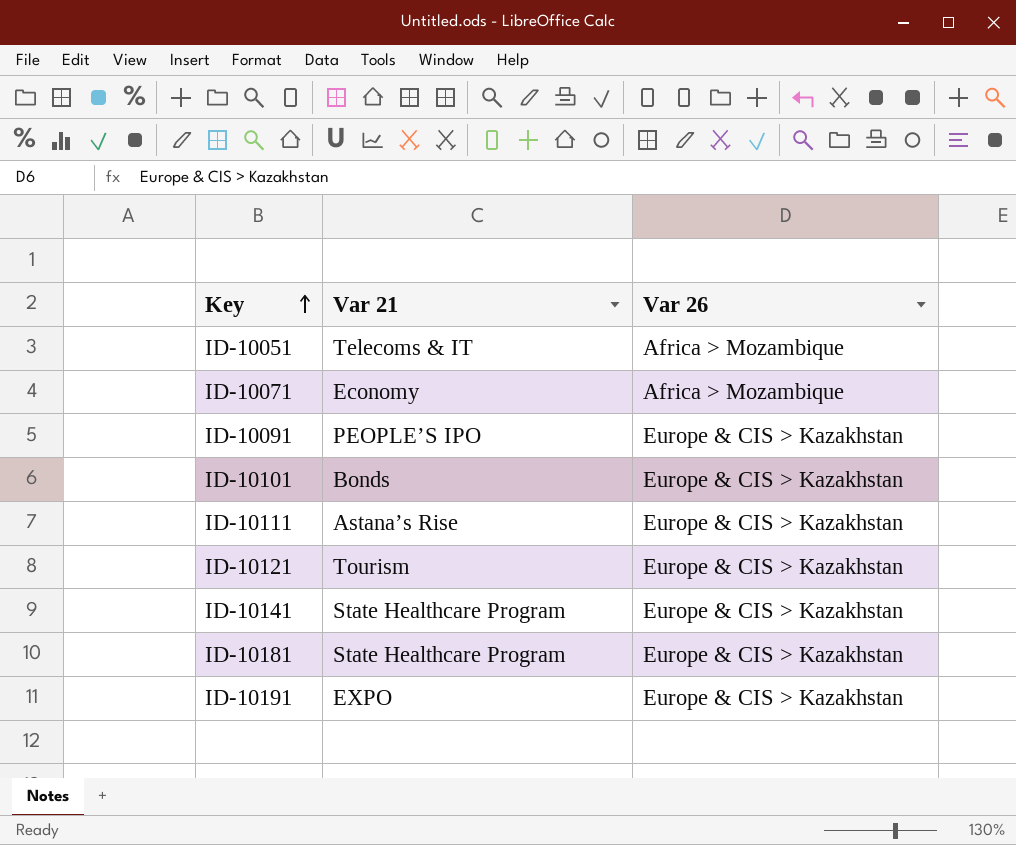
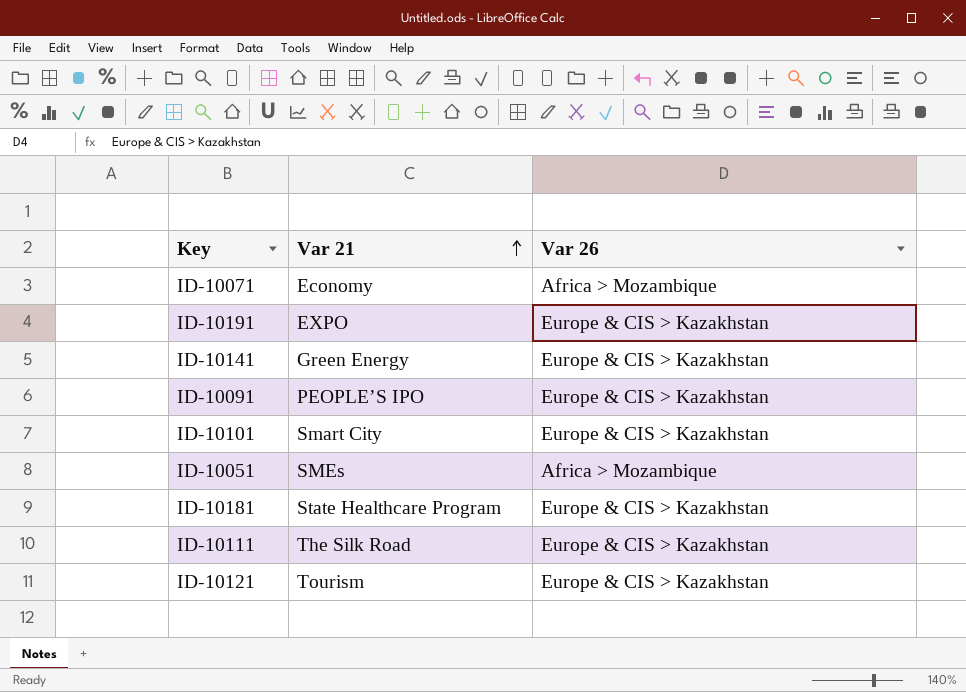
row order: Key ascending -> Var 21 ascending
ID-10141 | Var 21: State Healthcare Program -> Green Energy
ID-10101 | Var 21: Bonds -> Smart City
ID-10051 | Var 21: Telecoms & IT -> SMEs
ID-10111 | Var 21: Astana’s Rise -> The Silk Road

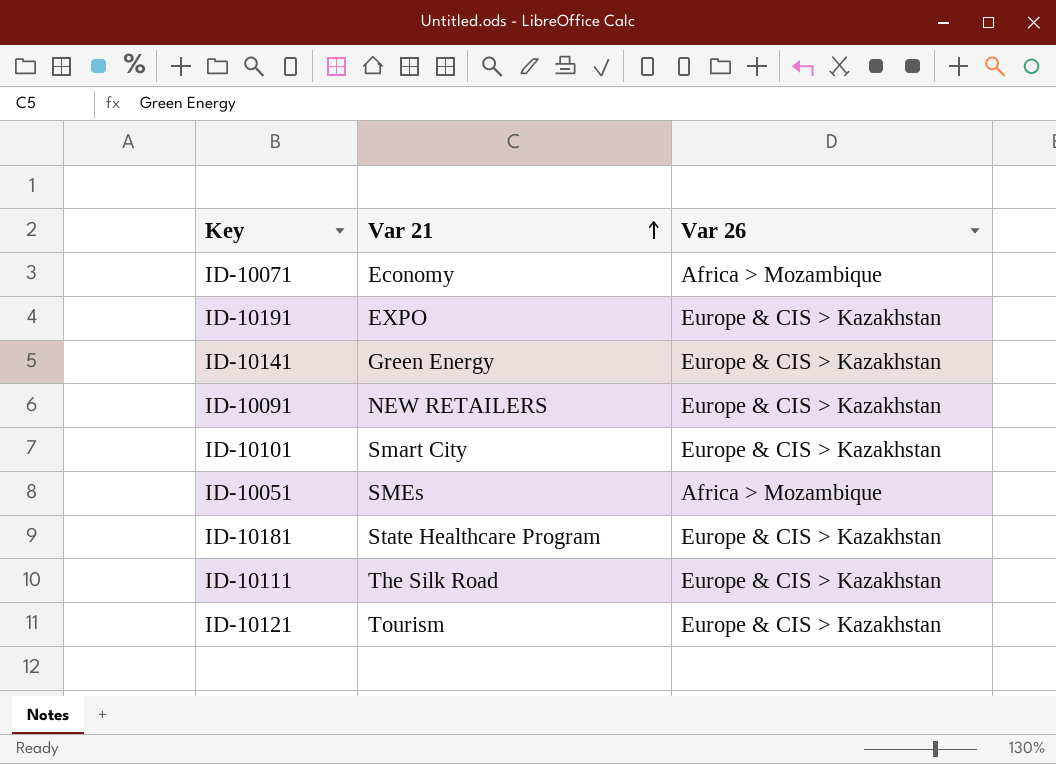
ID-10091 | Var 21: PEOPLE’S IPO -> NEW RETAILERS

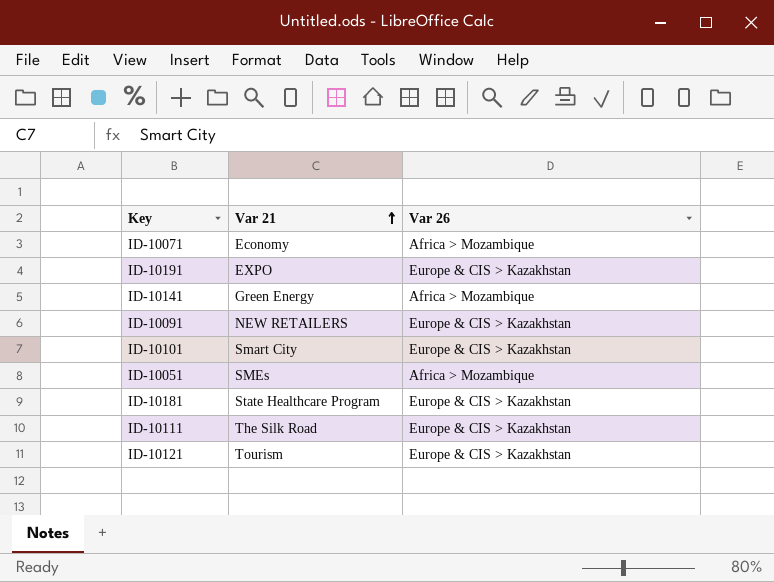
ID-10141 | Var 26: Europe & CIS > Kazakhstan -> Africa > Mozambique

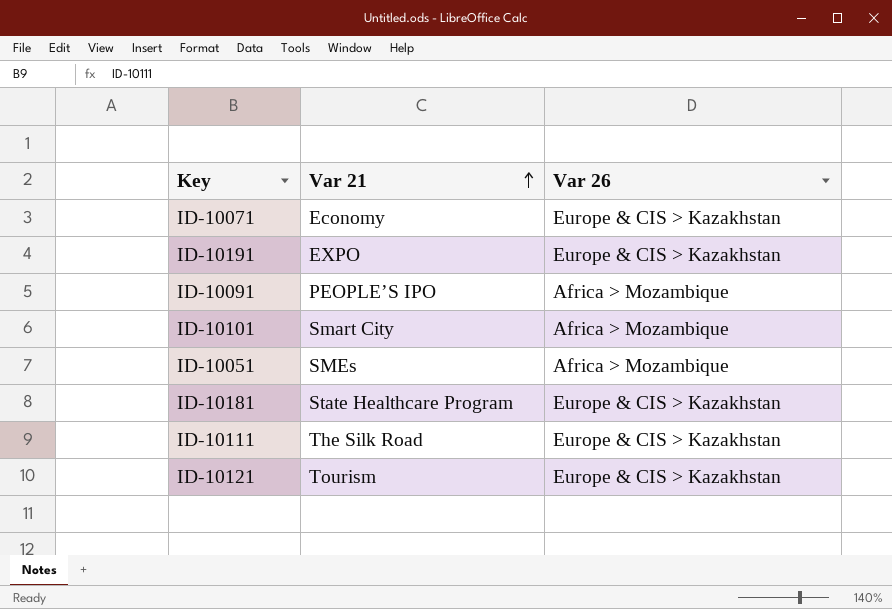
row ID-10141: Green Energy | Africa > Mozambique -> none
ID-10071 | Var 26: Africa > Mozambique -> Europe & CIS > Kazakhstan
ID-10091 | Var 21: NEW RETAILERS -> PEOPLE’S IPO
ID-10091 | Var 26: Europe & CIS > Kazakhstan -> Africa > Mozambique
ID-10101 | Var 26: Europe & CIS > Kazakhstan -> Africa > Mozambique

